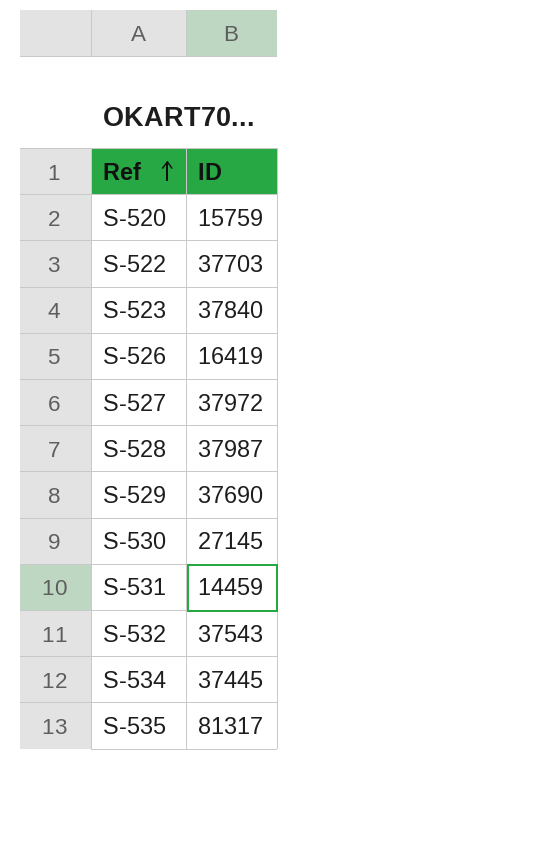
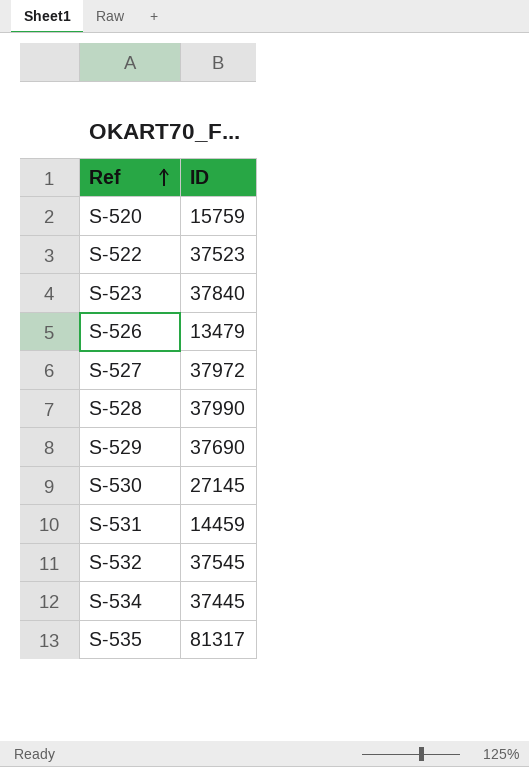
S-522 | ID: 37703 -> 37523
S-526 | ID: 16419 -> 13479
S-528 | ID: 37987 -> 37990
S-532 | ID: 37543 -> 37545

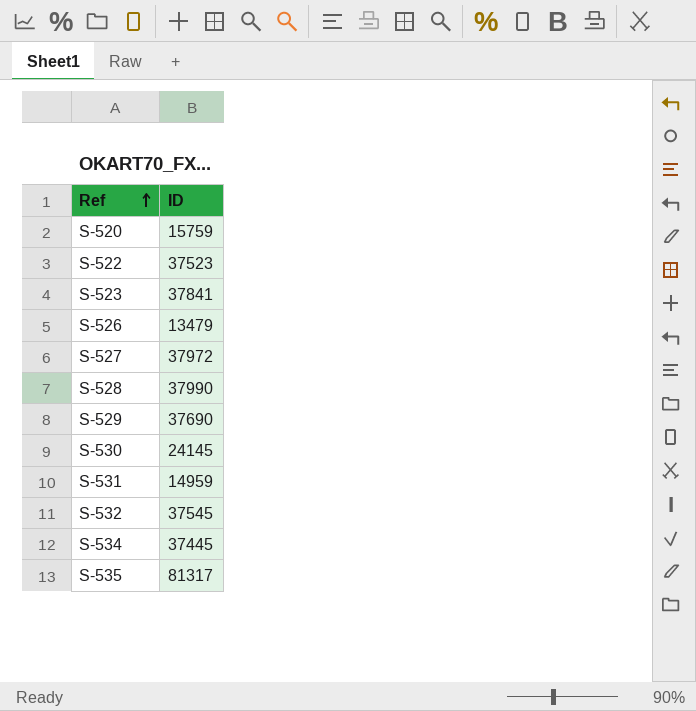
S-523 | ID: 37840 -> 37841
S-530 | ID: 27145 -> 24145
S-531 | ID: 14459 -> 14959

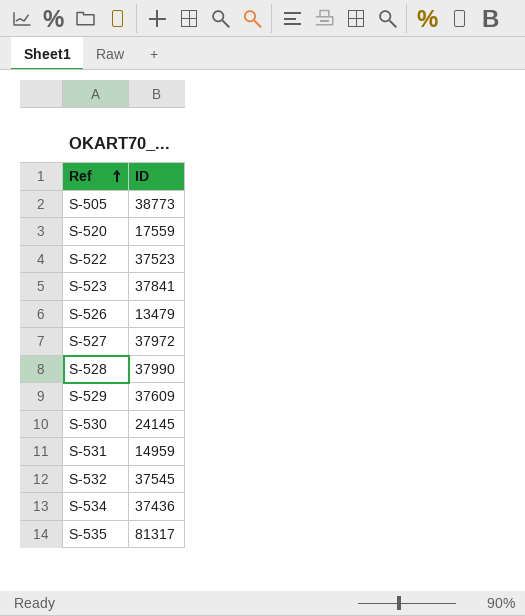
row S-505: none -> 38773
S-520 | ID: 15759 -> 17559
S-529 | ID: 37690 -> 37609
S-534 | ID: 37445 -> 37436

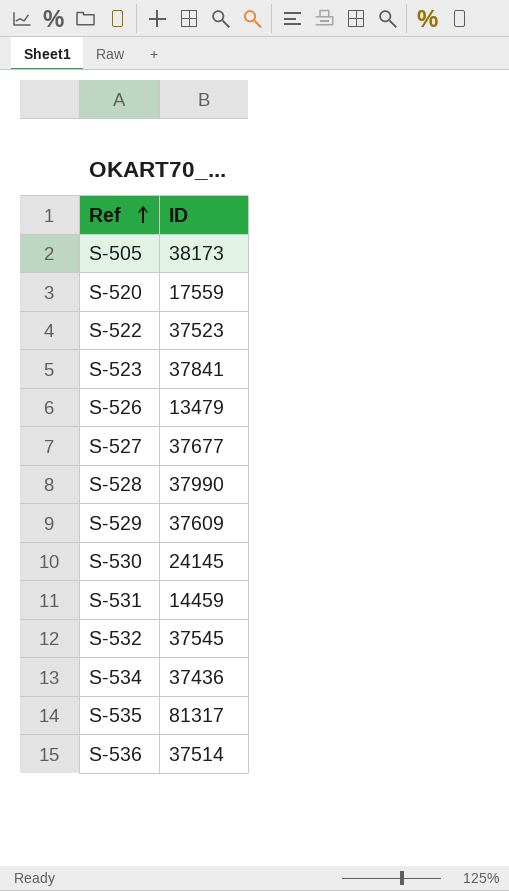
S-505 | ID: 38773 -> 38173
S-527 | ID: 37972 -> 37677
S-531 | ID: 14959 -> 14459
row S-536: none -> 37514

